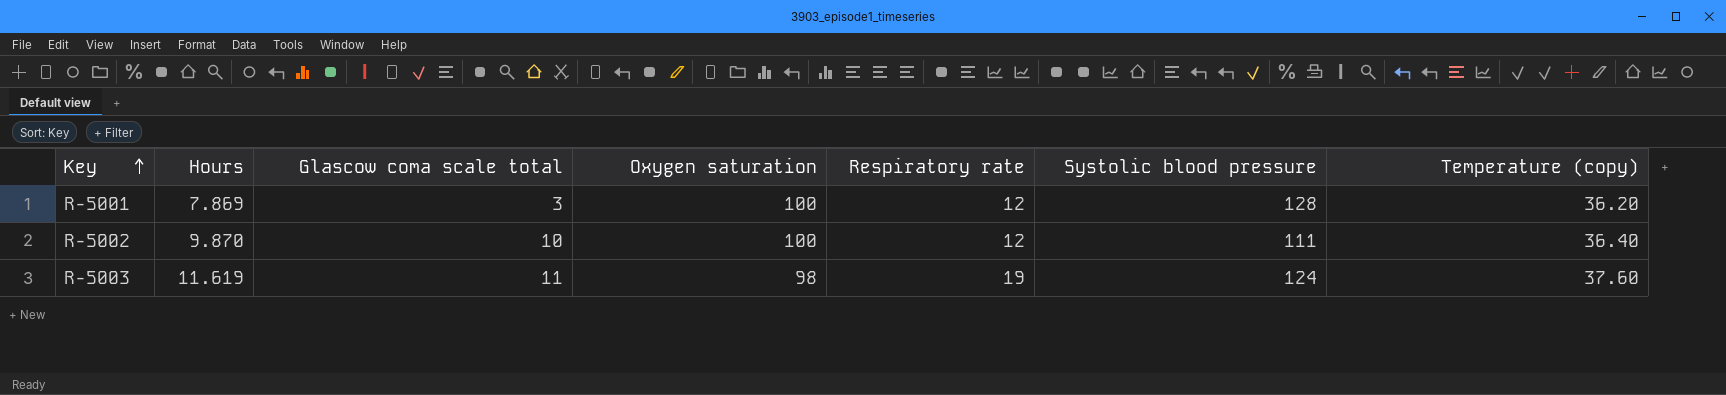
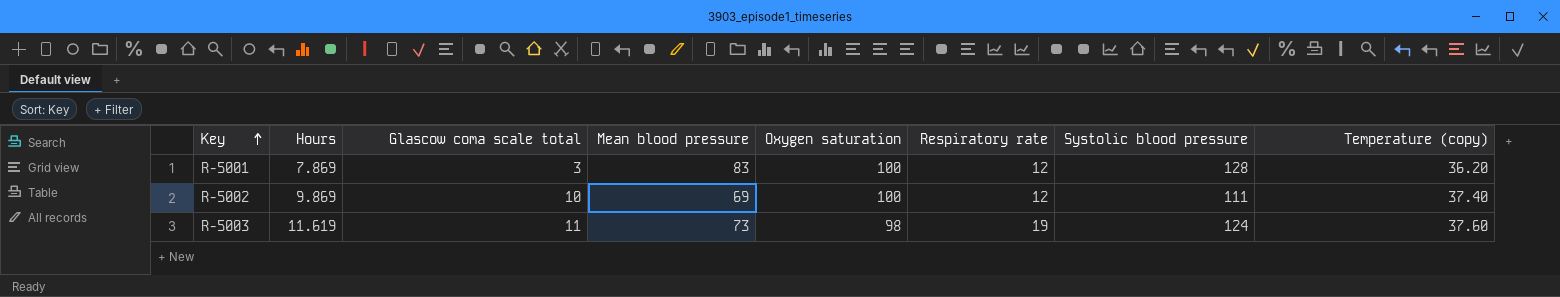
column Mean blood pressure | position: none -> 4
R-5002 | Hours: 9.870 -> 9.869
R-5002 | Temperature (copy): 36.40 -> 37.40

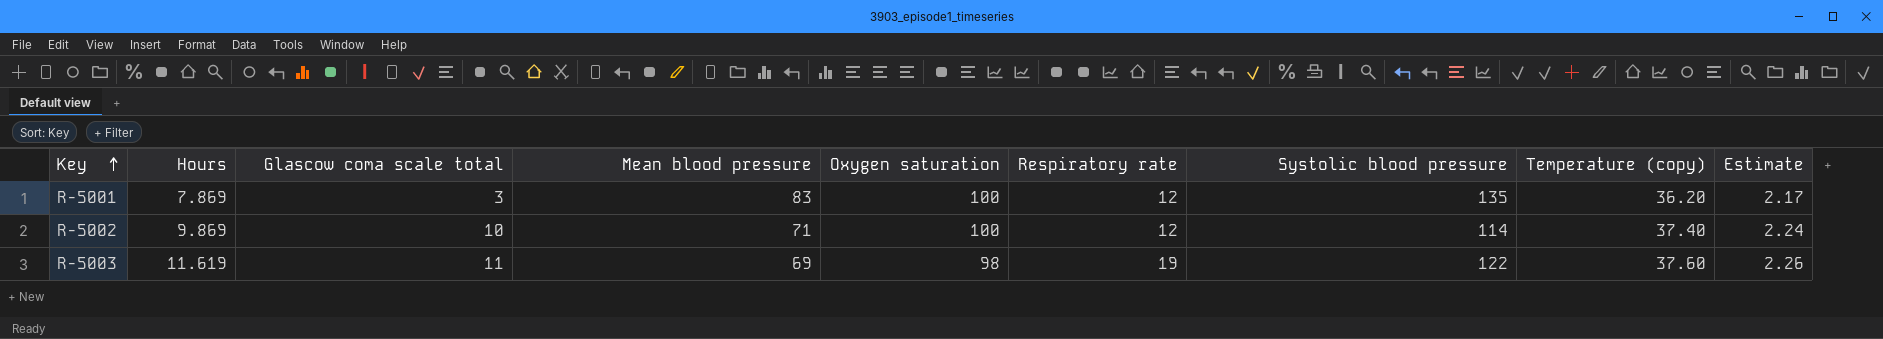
column Estimate | formula: none -> [Temperature (copy)] * 0.06
R-5001 | Systolic blood pressure: 128 -> 135
R-5002 | Mean blood pressure: 69 -> 71
R-5002 | Systolic blood pressure: 111 -> 114
R-5003 | Mean blood pressure: 73 -> 69
R-5003 | Systolic blood pressure: 124 -> 122

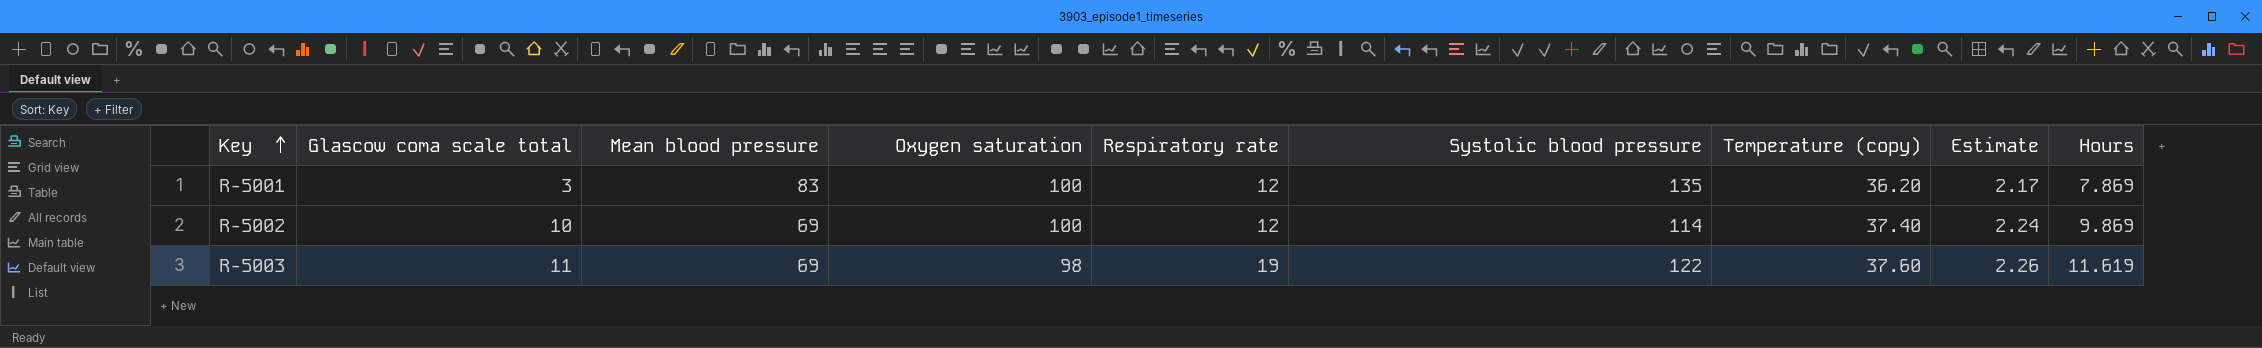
column Hours | position: 2 -> 9
R-5002 | Mean blood pressure: 71 -> 69

